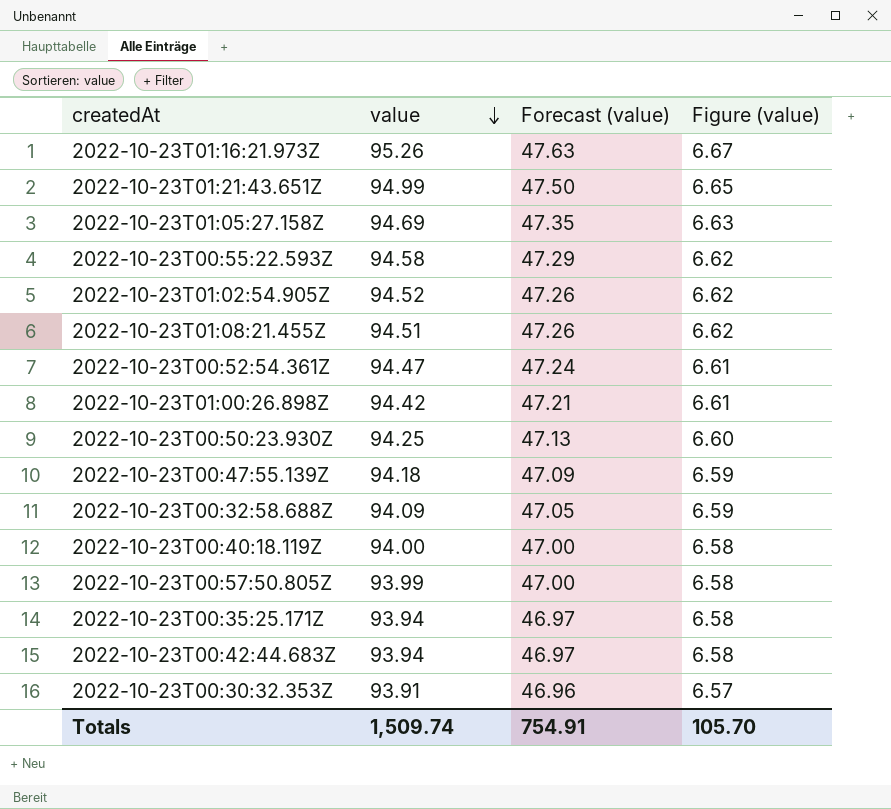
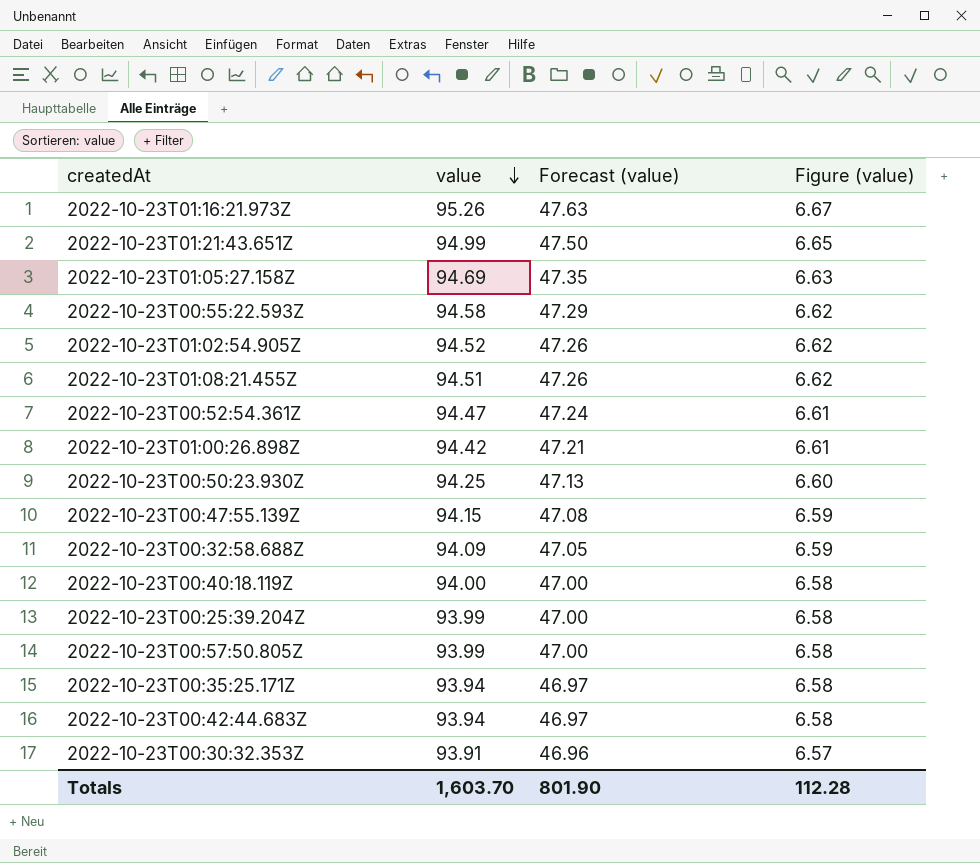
2022-10-23T00:47:55.139Z | value: 94.18 -> 94.15
2022-10-23T00:47:55.139Z | Forecast (value): 47.09 -> 47.08
row 2022-10-23T00:25:39.204Z: none -> 93.99 | 47.00 | 6.58
Totals | value: 1,509.74 -> 1,603.70
Totals | Forecast (value): 754.91 -> 801.90
Totals | Figure (value): 105.70 -> 112.28

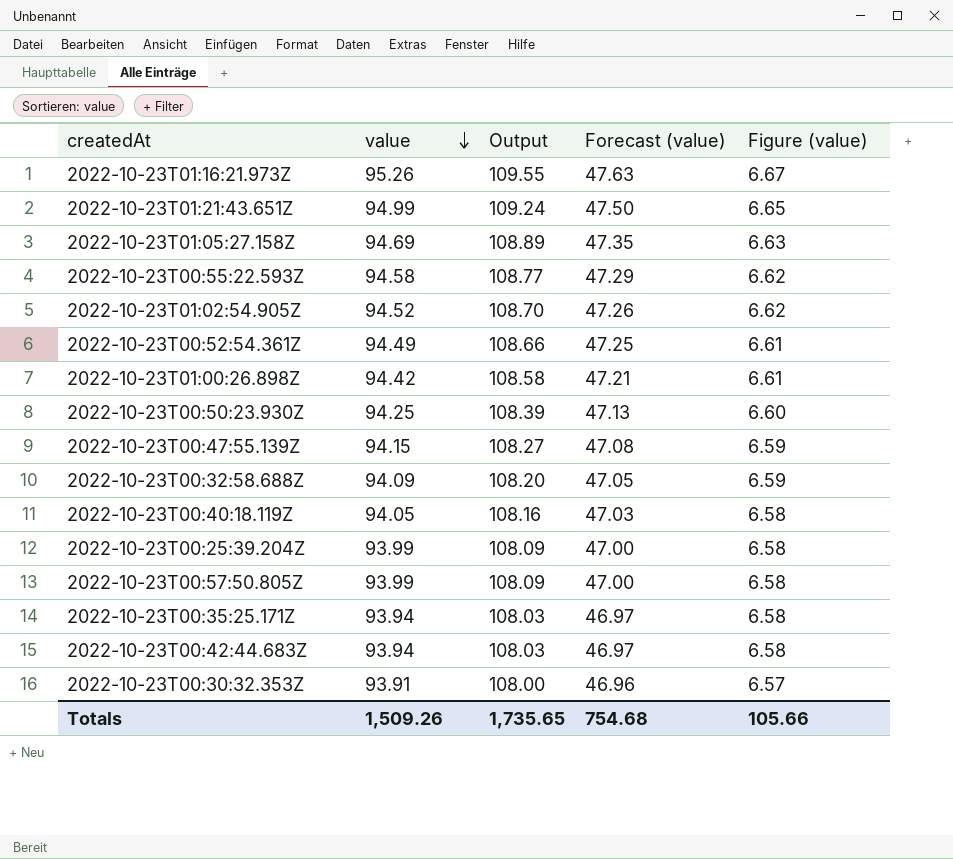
column Output | formula: none -> [value] * 1.15
row 2022-10-23T01:08:21.455Z: 94.51 | 47.26 | 6.62 -> none
2022-10-23T00:52:54.361Z | value: 94.47 -> 94.49
2022-10-23T00:52:54.361Z | Forecast (value): 47.24 -> 47.25
2022-10-23T00:40:18.119Z | value: 94.00 -> 94.05
2022-10-23T00:40:18.119Z | Forecast (value): 47.00 -> 47.03
Totals | value: 1,603.70 -> 1,509.26
Totals | Forecast (value): 801.90 -> 754.68
Totals | Figure (value): 112.28 -> 105.66

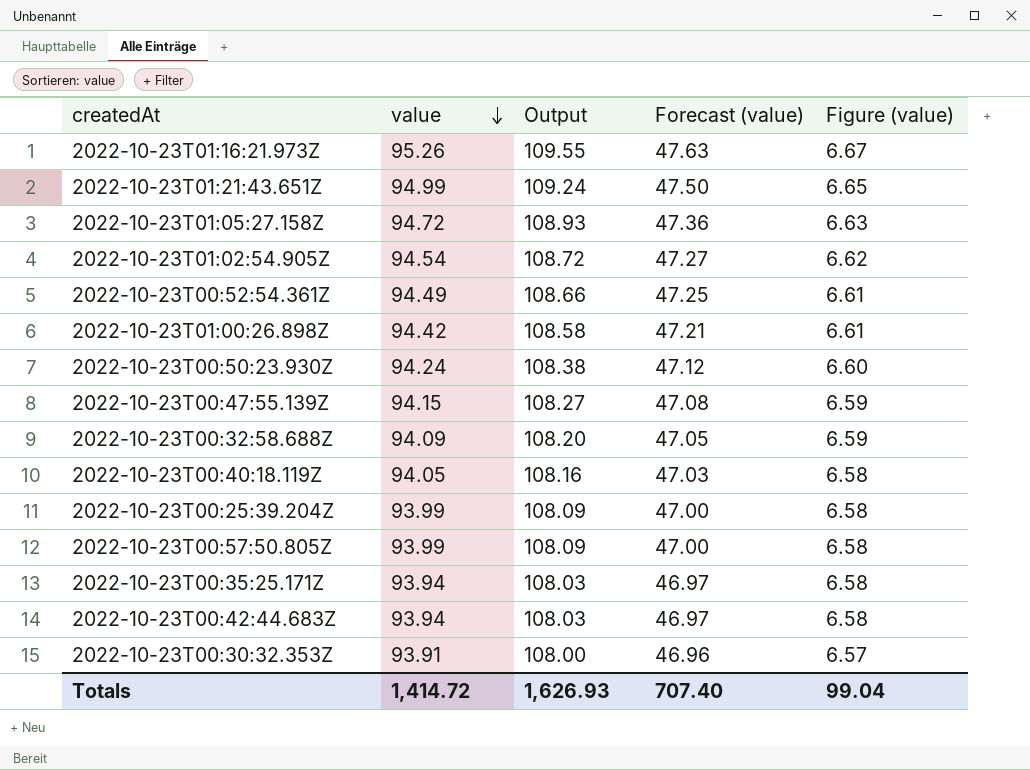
row 2022-10-23T00:55:22.593Z: 94.58 | 108.77 | 47.29 | 6.62 -> none
2022-10-23T01:05:27.158Z | value: 94.69 -> 94.72
2022-10-23T01:05:27.158Z | Output: 108.89 -> 108.93
2022-10-23T01:05:27.158Z | Forecast (value): 47.35 -> 47.36
2022-10-23T01:02:54.905Z | value: 94.52 -> 94.54
2022-10-23T01:02:54.905Z | Output: 108.70 -> 108.72
2022-10-23T01:02:54.905Z | Forecast (value): 47.26 -> 47.27
2022-10-23T00:50:23.930Z | value: 94.25 -> 94.24
2022-10-23T00:50:23.930Z | Output: 108.39 -> 108.38
2022-10-23T00:50:23.930Z | Forecast (value): 47.13 -> 47.12
Totals | value: 1,509.26 -> 1,414.72
Totals | Output: 1,735.65 -> 1,626.93
Totals | Forecast (value): 754.68 -> 707.40
Totals | Figure (value): 105.66 -> 99.04

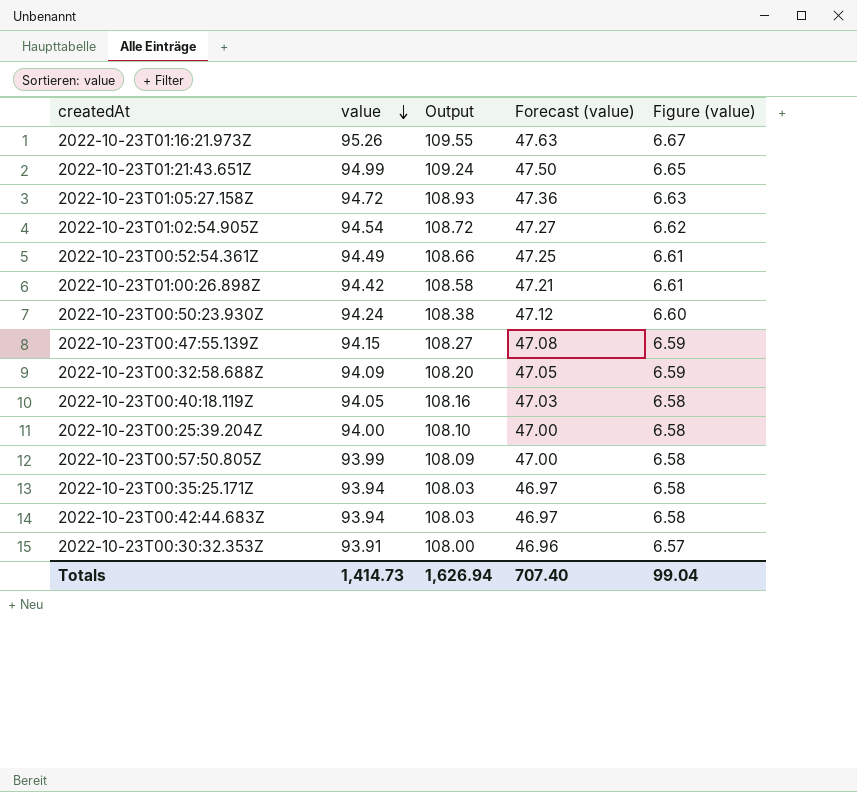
2022-10-23T00:25:39.204Z | value: 93.99 -> 94.00
2022-10-23T00:25:39.204Z | Output: 108.09 -> 108.10
Totals | value: 1,414.72 -> 1,414.73
Totals | Output: 1,626.93 -> 1,626.94

